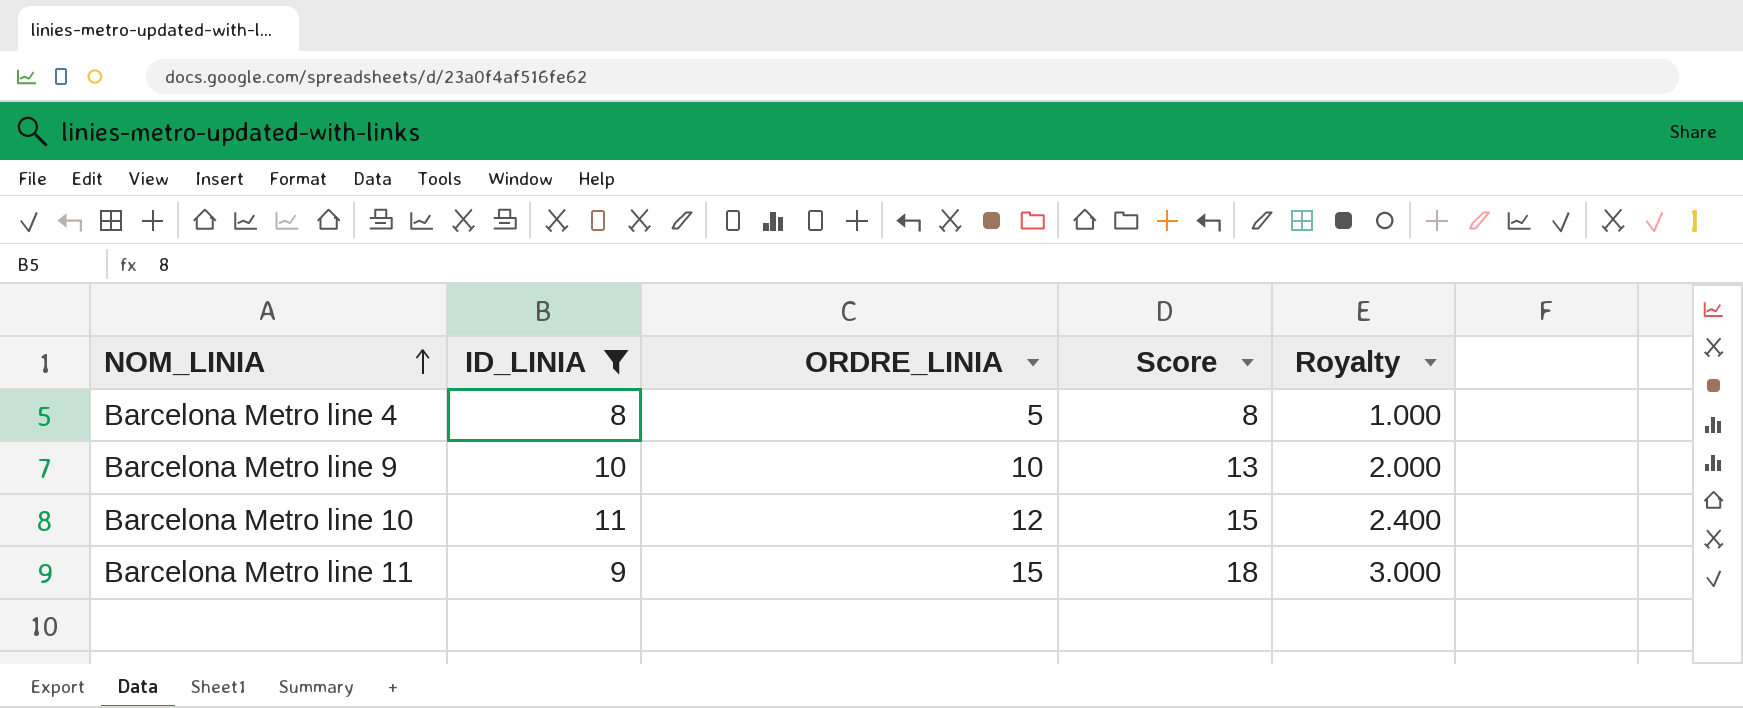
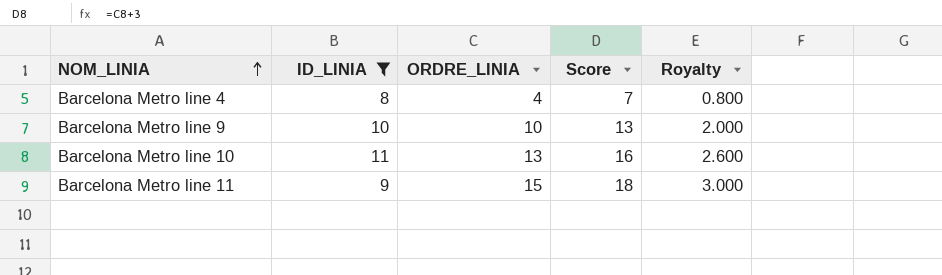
Barcelona Metro line 4 | ORDRE_LINIA: 5 -> 4
Barcelona Metro line 4 | Score: 8 -> 7
Barcelona Metro line 4 | Royalty: 1.000 -> 0.800
Barcelona Metro line 10 | ORDRE_LINIA: 12 -> 13
Barcelona Metro line 10 | Score: 15 -> 16
Barcelona Metro line 10 | Royalty: 2.400 -> 2.600

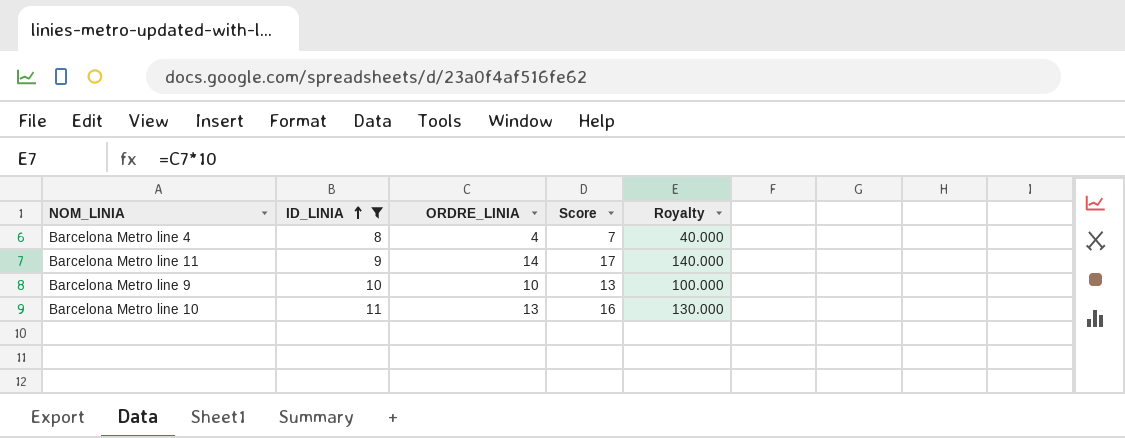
row order: NOM_LINIA ascending -> ID_LINIA ascending
column Royalty | formula: [ORDRE_LINIA] * 0.2 -> [ORDRE_LINIA] * 10
Barcelona Metro line 11 | ORDRE_LINIA: 15 -> 14
Barcelona Metro line 11 | Score: 18 -> 17

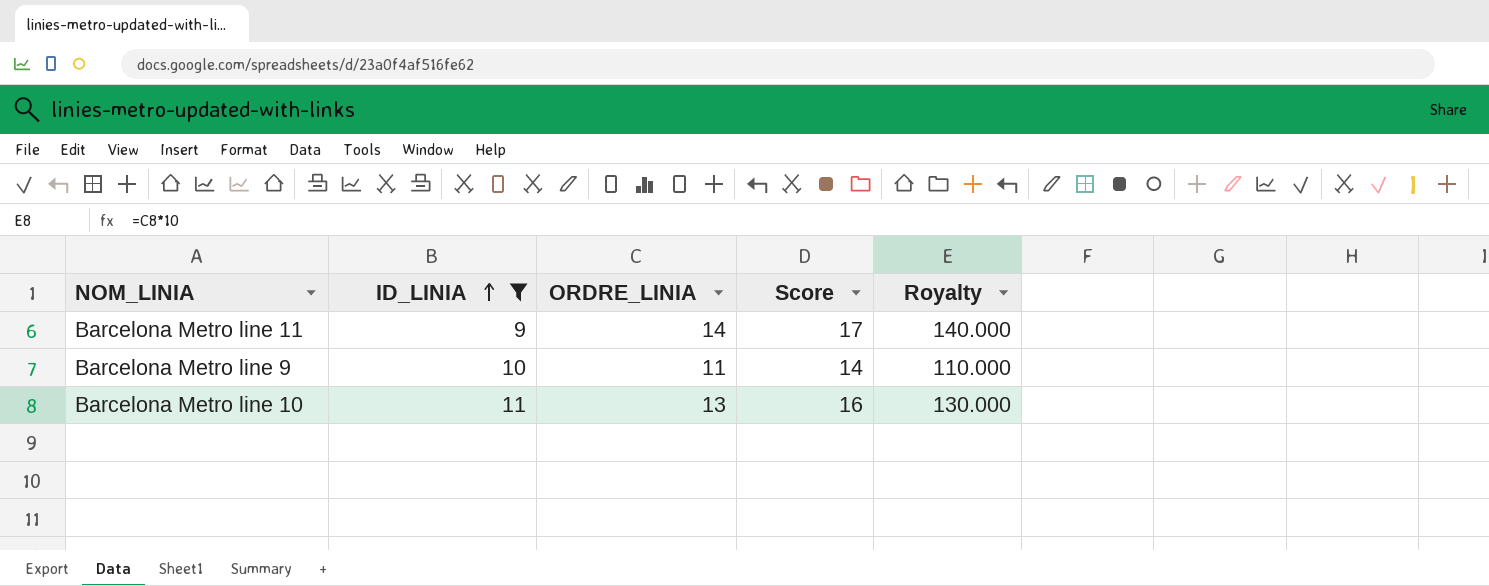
row Barcelona Metro line 4: 8 | 4 | 7 | 40.000 -> none
Barcelona Metro line 9 | ORDRE_LINIA: 10 -> 11
Barcelona Metro line 9 | Score: 13 -> 14
Barcelona Metro line 9 | Royalty: 100.000 -> 110.000

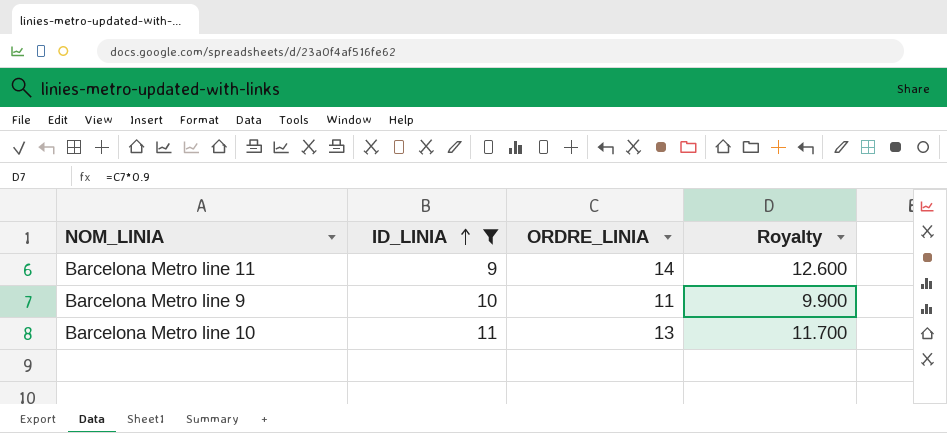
column Score | formula: [ORDRE_LINIA] + 3 -> none
column Royalty | formula: [ORDRE_LINIA] * 10 -> [ORDRE_LINIA] * 0.9

